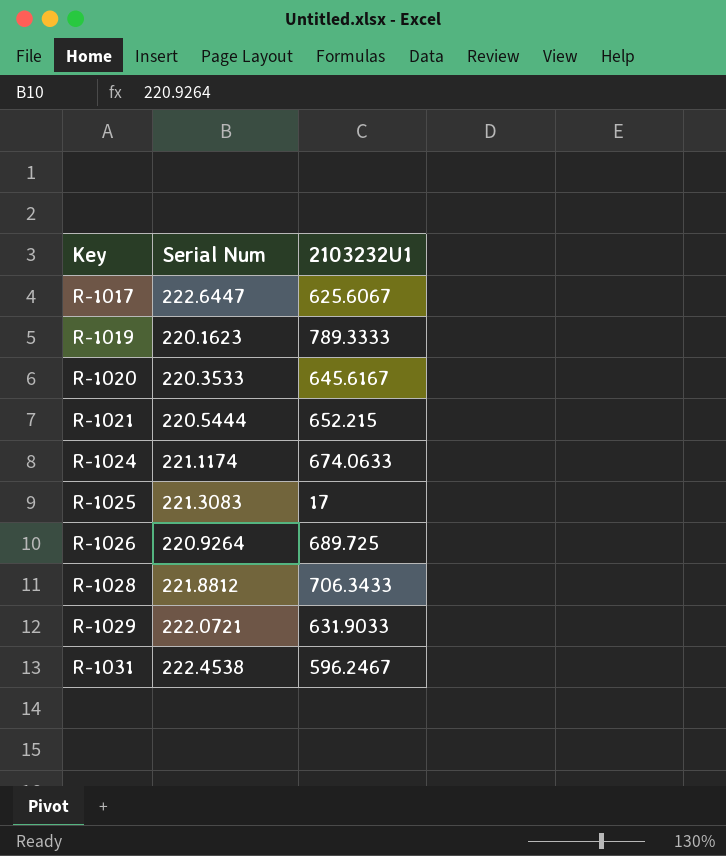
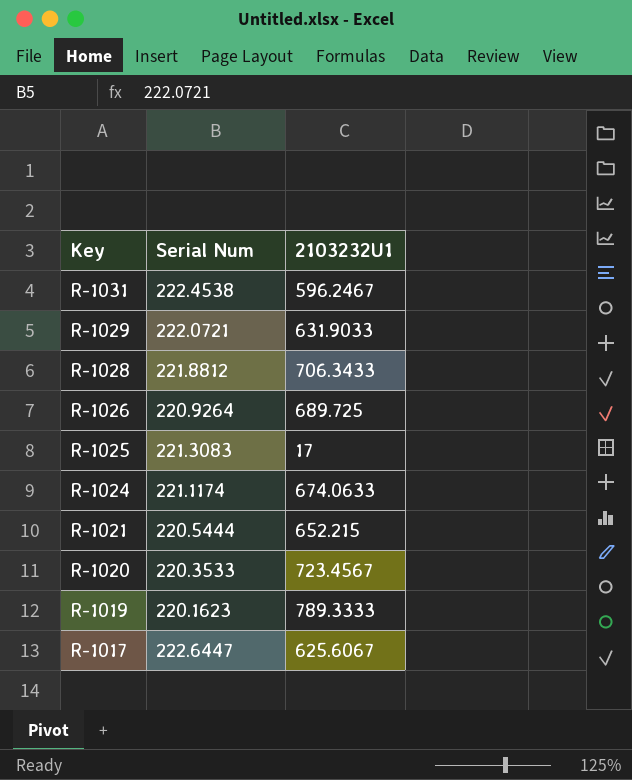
row order: Key ascending -> Key descending
R-1020 | 2103232U1: 645.6167 -> 723.4567

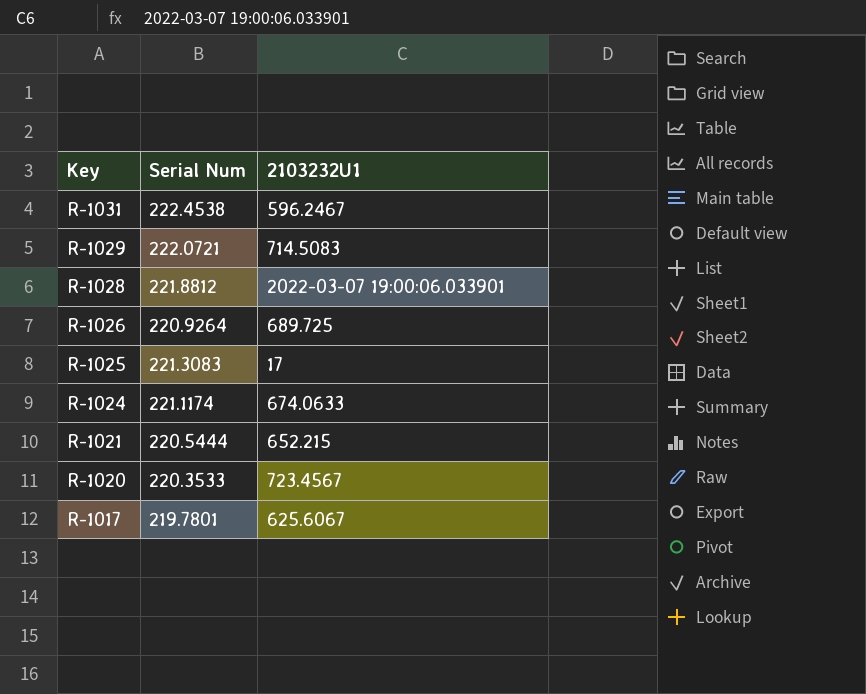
row R-1019: 220.1623 | 789.3333 -> none
R-1029 | 2103232U1: 631.9033 -> 714.5083
R-1028 | 2103232U1: 706.3433 -> 2022-03-07 19:00:06.033901
R-1017 | Serial Num: 222.6447 -> 219.7801

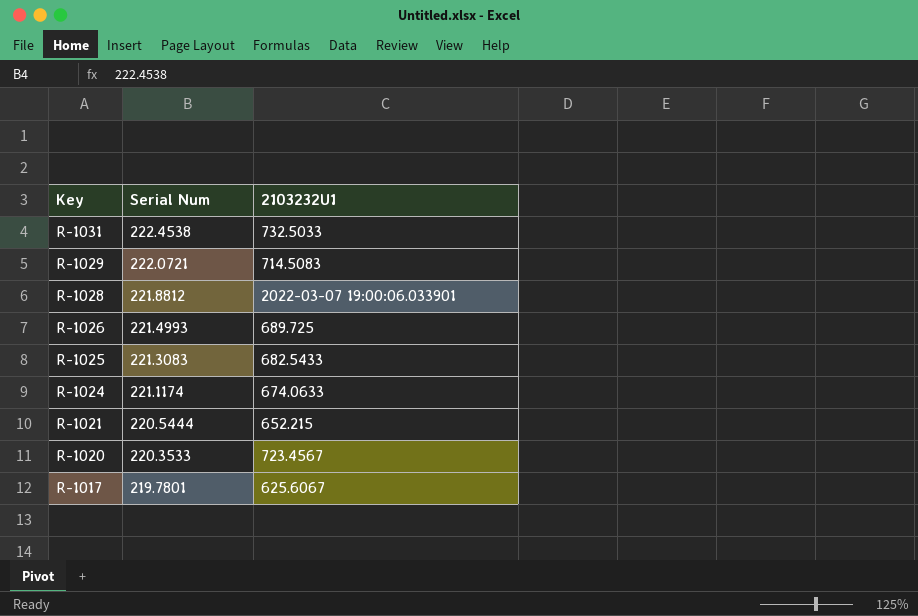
R-1031 | 2103232U1: 596.2467 -> 732.5033
R-1026 | Serial Num: 220.9264 -> 221.4993
R-1025 | 2103232U1: 17 -> 682.5433

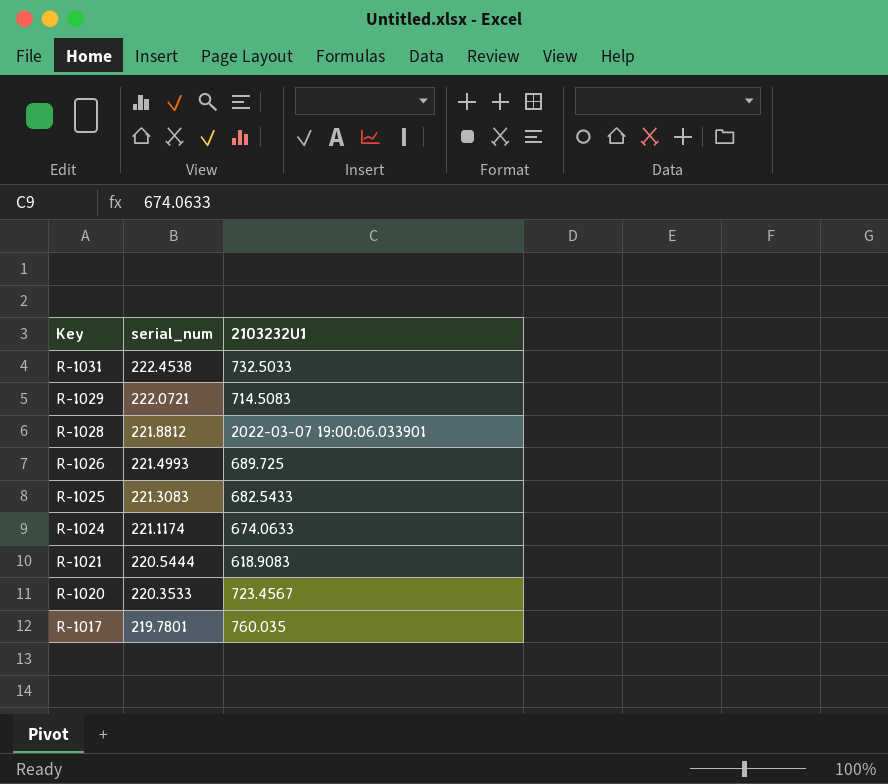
column name: Serial Num -> serial_num
R-1021 | 2103232U1: 652.215 -> 618.9083
R-1017 | 2103232U1: 625.6067 -> 760.035

